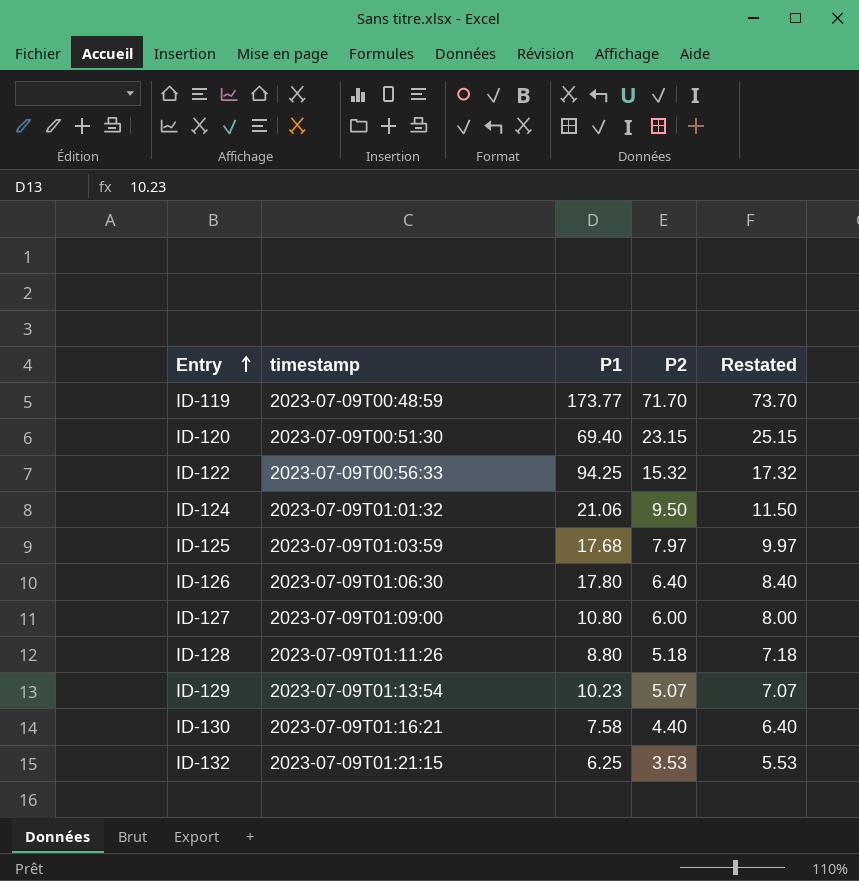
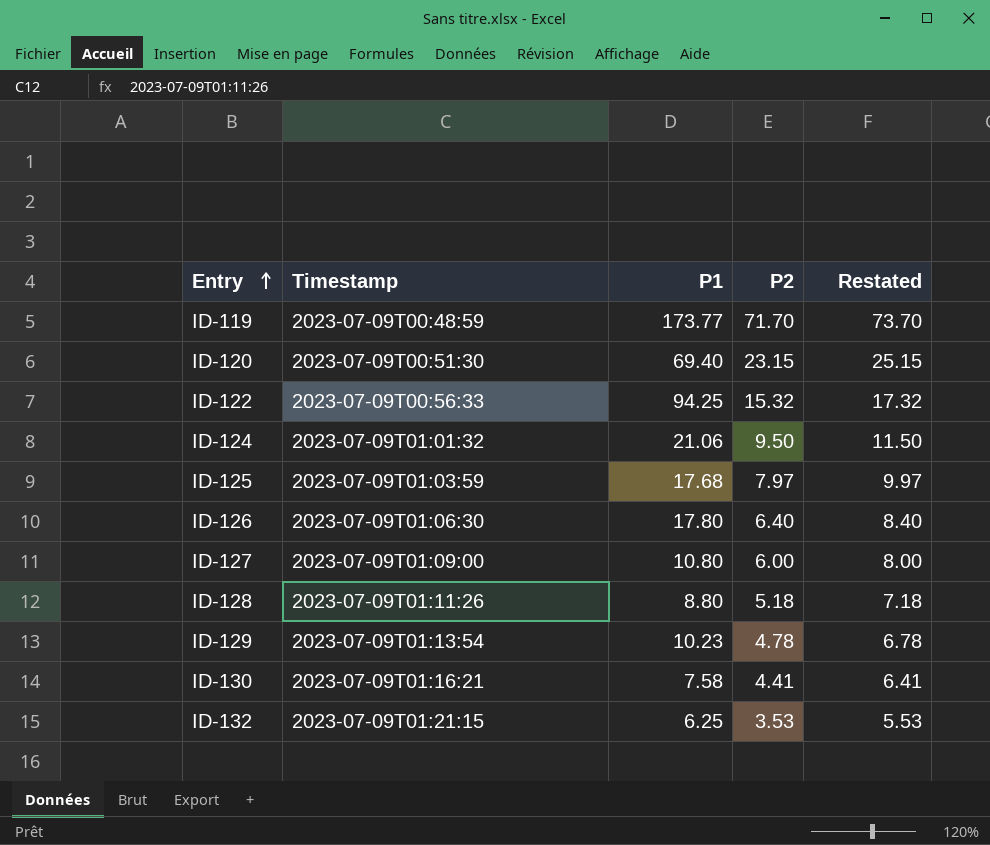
column name: timestamp -> Timestamp
ID-129 | P2: 5.07 -> 4.78
ID-129 | Restated: 7.07 -> 6.78
ID-130 | P2: 4.40 -> 4.41
ID-130 | Restated: 6.40 -> 6.41

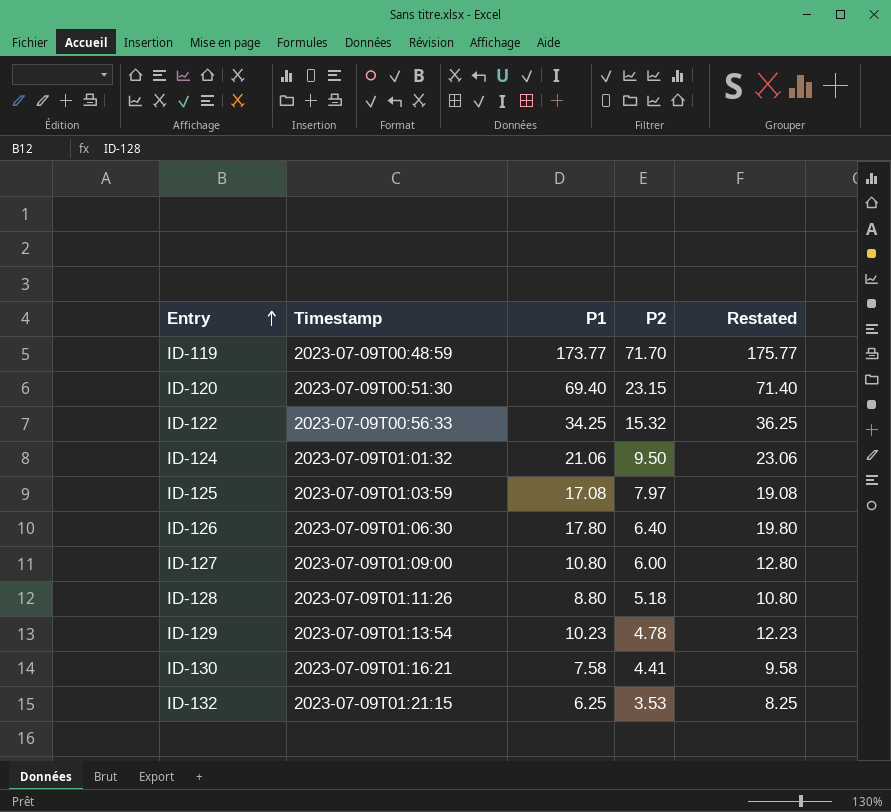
column Restated | formula: [P2] + 2 -> [P1] + 2
ID-122 | P1: 94.25 -> 34.25
ID-125 | P1: 17.68 -> 17.08

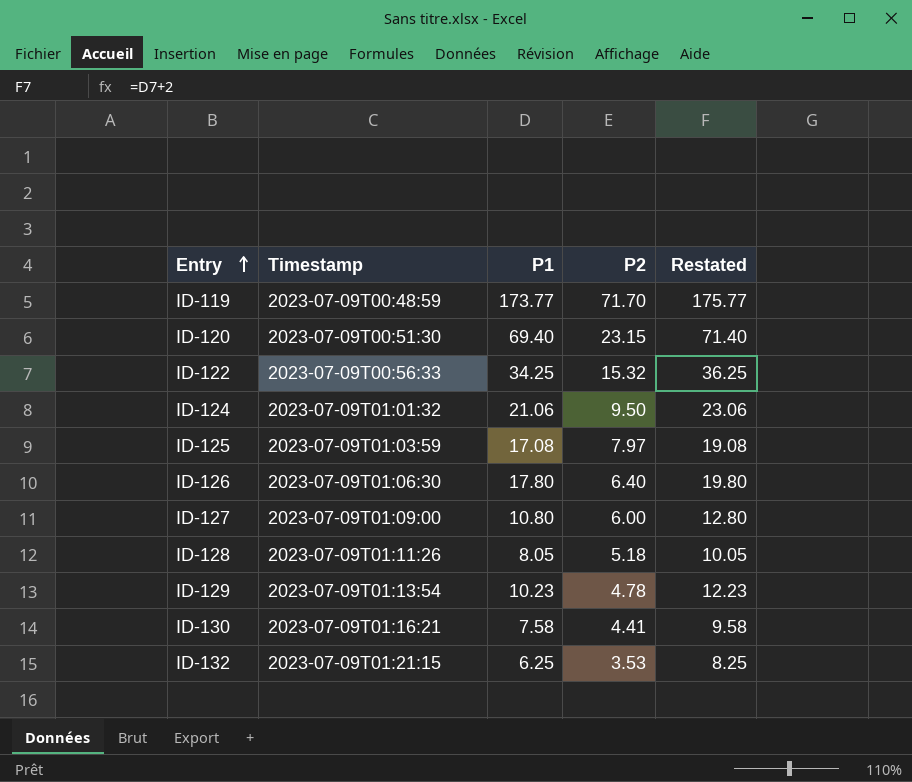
ID-128 | P1: 8.80 -> 8.05
ID-128 | Restated: 10.80 -> 10.05

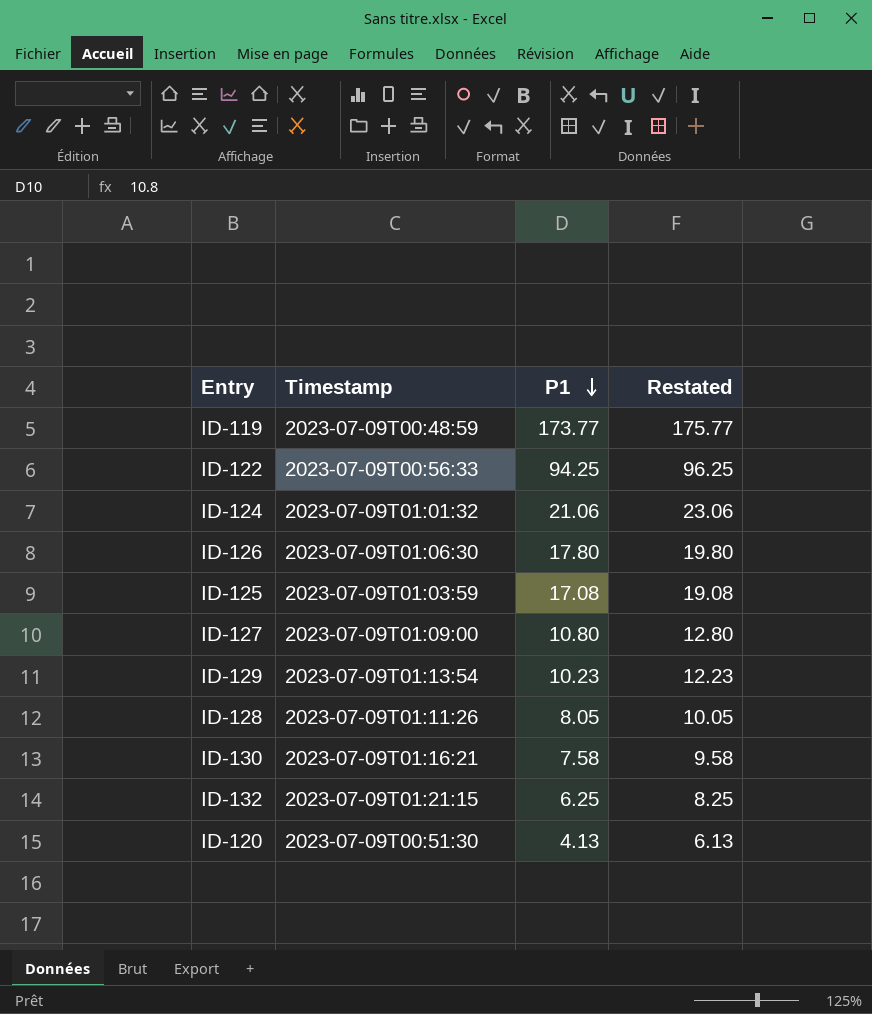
row order: Entry ascending -> P1 descending
column P2 | position: 4 -> none
ID-122 | P1: 34.25 -> 94.25
ID-122 | Restated: 36.25 -> 96.25
ID-120 | P1: 69.40 -> 4.13
ID-120 | Restated: 71.40 -> 6.13

